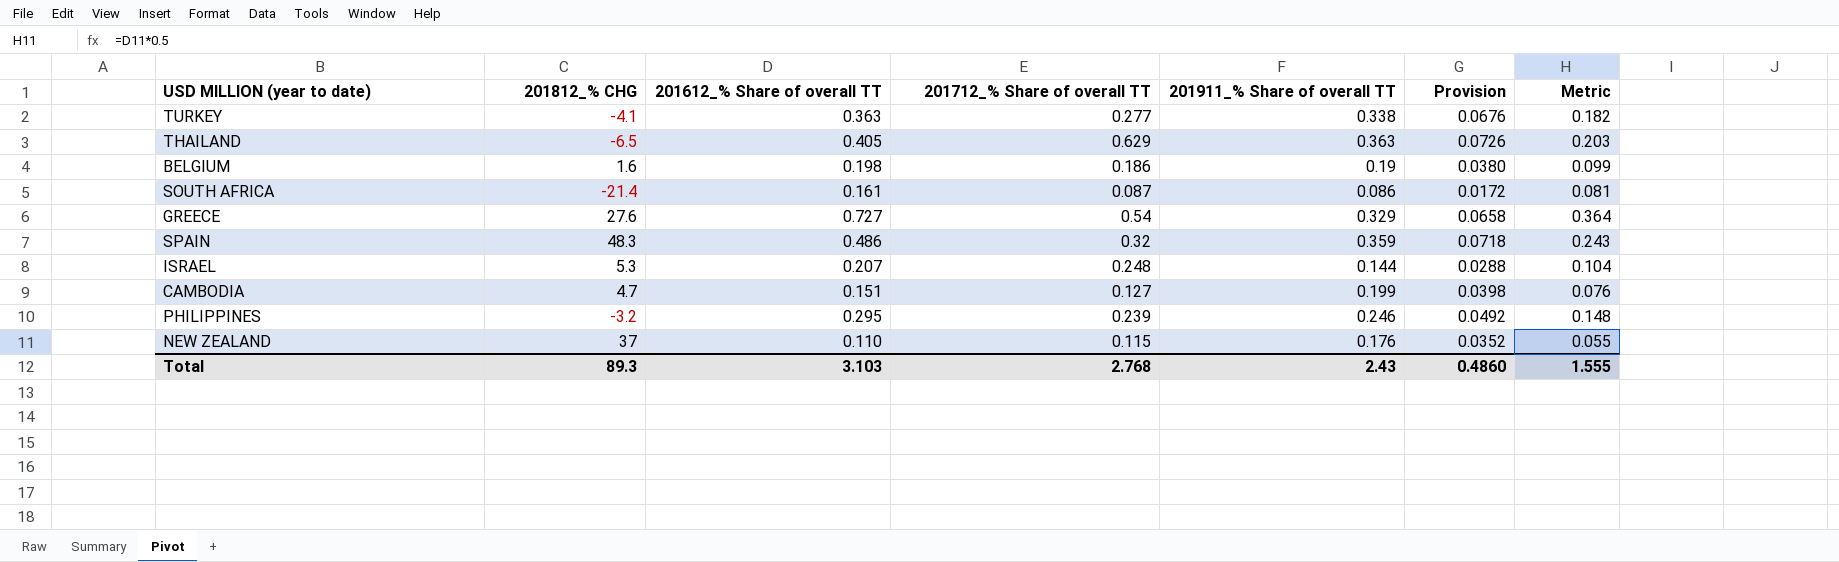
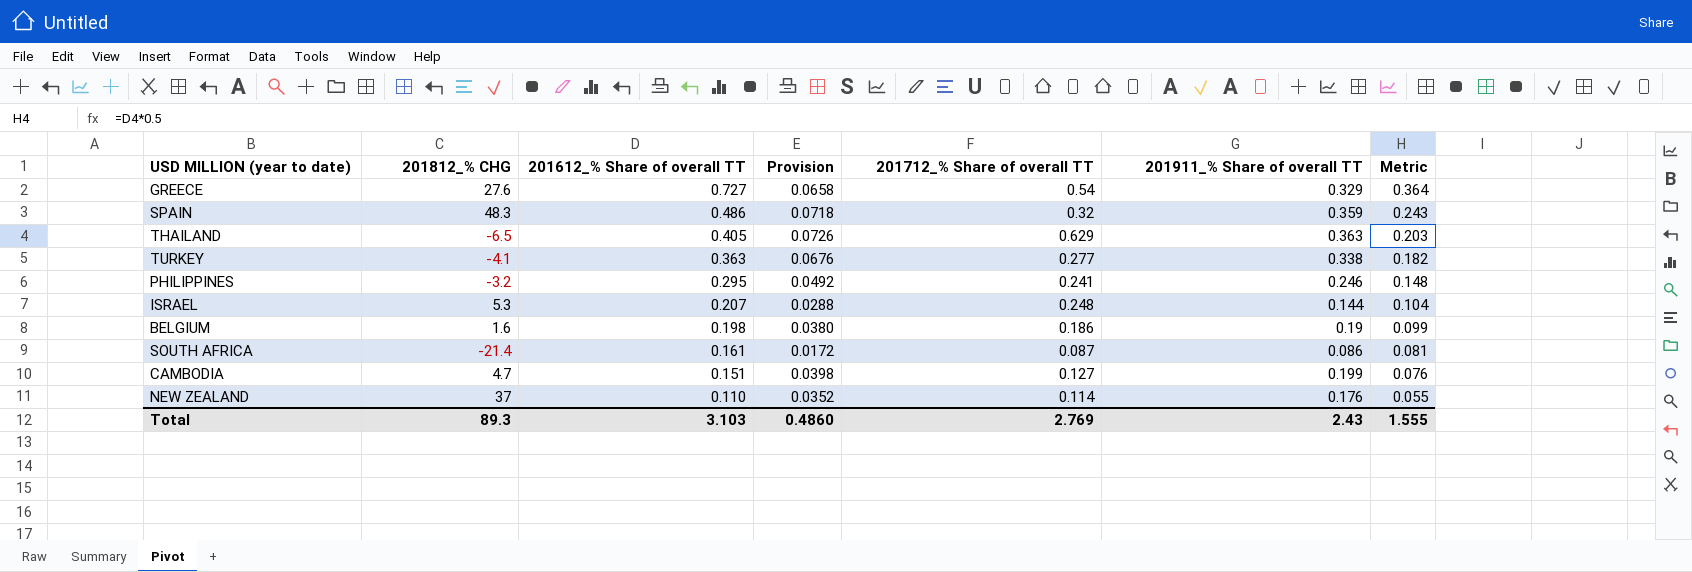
row order: none -> 201612_% Share of overall TT descending
column Provision | position: 6 -> 4
PHILIPPINES | 201712_% Share of overall TT: 0.239 -> 0.241
NEW ZEALAND | 201712_% Share of overall TT: 0.115 -> 0.114
Total | 201712_% Share of overall TT: 2.768 -> 2.769

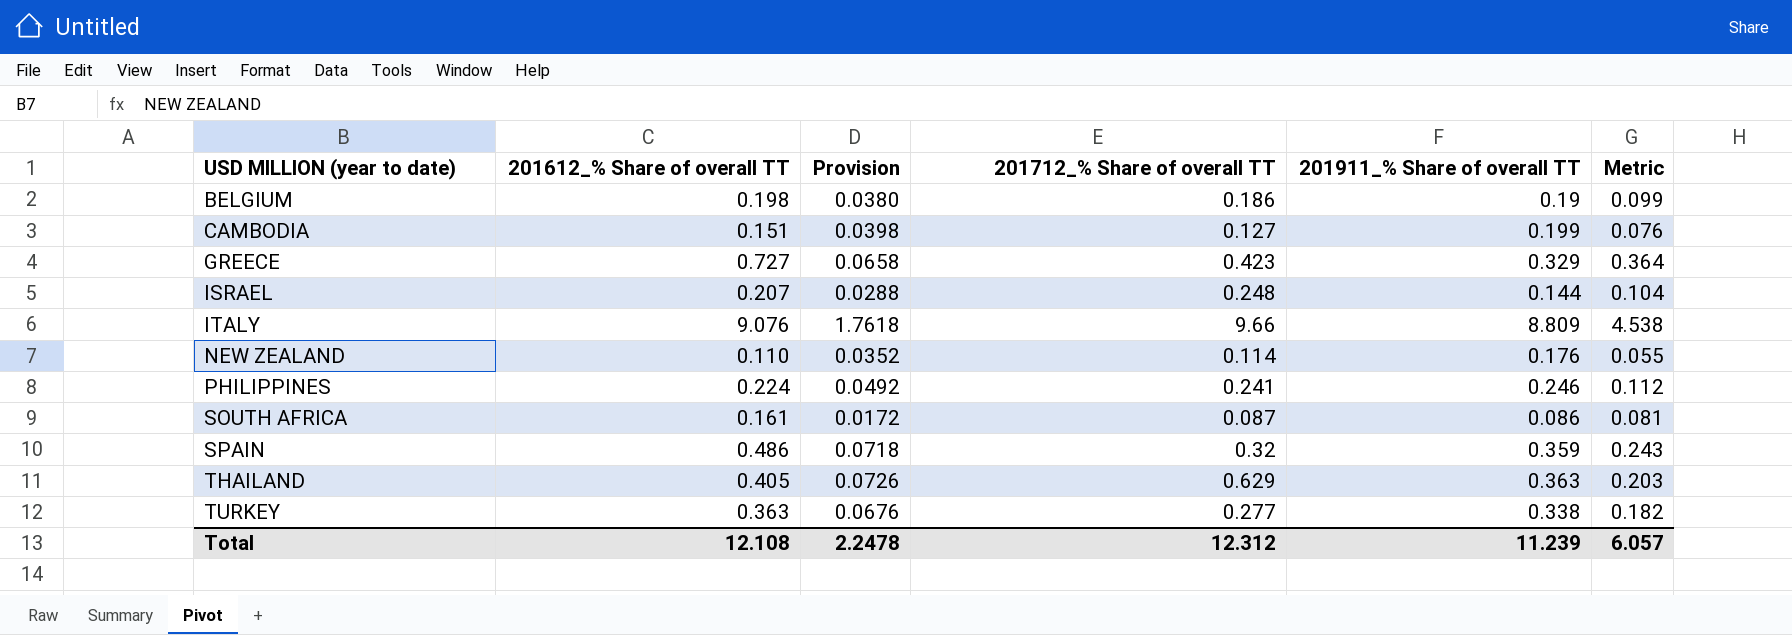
row order: 201612_% Share of overall TT descending -> USD MILLION (year to date) ascending
column 201812_% CHG | position: 2 -> none
GREECE | 201712_% Share of overall TT: 0.54 -> 0.423
row ITALY: none -> 9.076 | 1.7618 | 9.66 | 8.809 | 4.538
PHILIPPINES | 201612_% Share of overall TT: 0.295 -> 0.224
PHILIPPINES | Metric: 0.148 -> 0.112
Total | 201612_% Share of overall TT: 3.103 -> 12.108
Total | Provision: 0.4860 -> 2.2478
Total | 201712_% Share of overall TT: 2.769 -> 12.312
Total | 201911_% Share of overall TT: 2.43 -> 11.239
Total | Metric: 1.555 -> 6.057

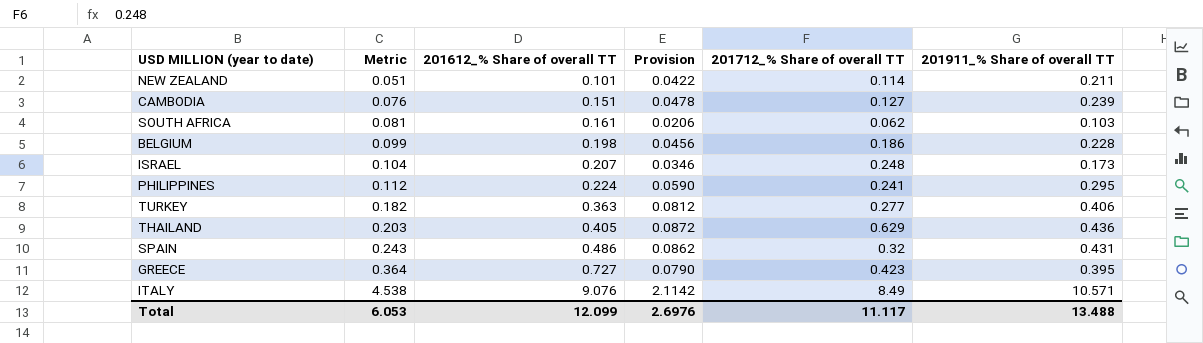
row order: USD MILLION (year to date) ascending -> Metric ascending
column Metric | position: 6 -> 2
NEW ZEALAND | Metric: 0.055 -> 0.051
NEW ZEALAND | 201612_% Share of overall TT: 0.110 -> 0.101
NEW ZEALAND | Provision: 0.0352 -> 0.0422
NEW ZEALAND | 201911_% Share of overall TT: 0.176 -> 0.211
CAMBODIA | Provision: 0.0398 -> 0.0478
CAMBODIA | 201911_% Share of overall TT: 0.199 -> 0.239
SOUTH AFRICA | Provision: 0.0172 -> 0.0206
SOUTH AFRICA | 201712_% Share of overall TT: 0.087 -> 0.062
SOUTH AFRICA | 201911_% Share of overall TT: 0.086 -> 0.103
BELGIUM | Provision: 0.0380 -> 0.0456
BELGIUM | 201911_% Share of overall TT: 0.19 -> 0.228
ISRAEL | Provision: 0.0288 -> 0.0346
ISRAEL | 201911_% Share of overall TT: 0.144 -> 0.173
PHILIPPINES | Provision: 0.0492 -> 0.0590
PHILIPPINES | 201911_% Share of overall TT: 0.246 -> 0.295
TURKEY | Provision: 0.0676 -> 0.0812
TURKEY | 201911_% Share of overall TT: 0.338 -> 0.406
THAILAND | Provision: 0.0726 -> 0.0872
THAILAND | 201911_% Share of overall TT: 0.363 -> 0.436
SPAIN | Provision: 0.0718 -> 0.0862
SPAIN | 201911_% Share of overall TT: 0.359 -> 0.431
GREECE | Provision: 0.0658 -> 0.0790
GREECE | 201911_% Share of overall TT: 0.329 -> 0.395
ITALY | Provision: 1.7618 -> 2.1142
ITALY | 201712_% Share of overall TT: 9.66 -> 8.49
ITALY | 201911_% Share of overall TT: 8.809 -> 10.571
Total | Metric: 6.057 -> 6.053
Total | 201612_% Share of overall TT: 12.108 -> 12.099
Total | Provision: 2.2478 -> 2.6976
Total | 201712_% Share of overall TT: 12.312 -> 11.117
Total | 201911_% Share of overall TT: 11.239 -> 13.488

